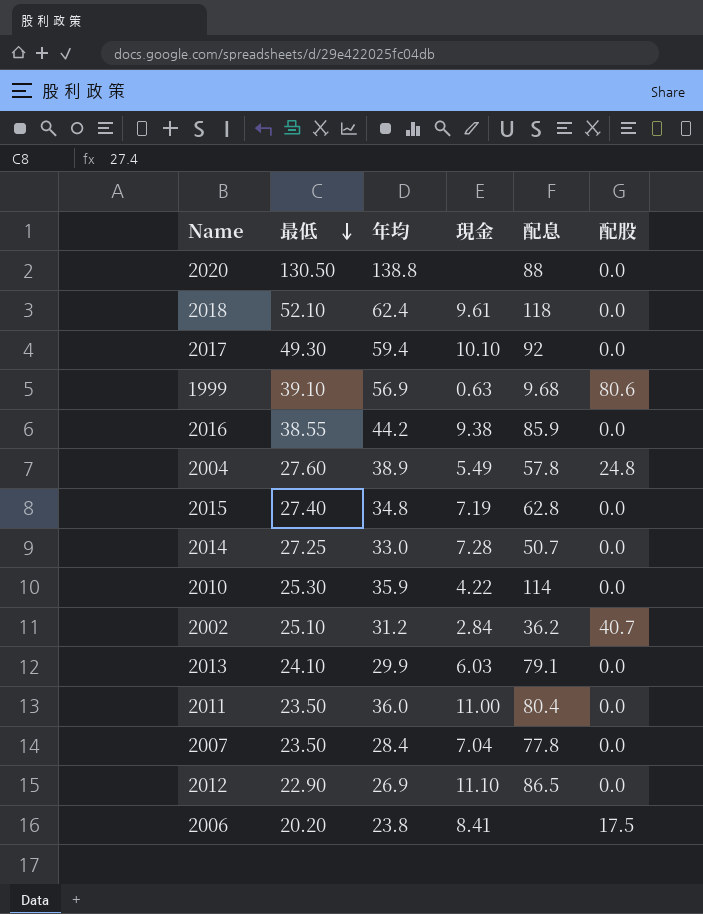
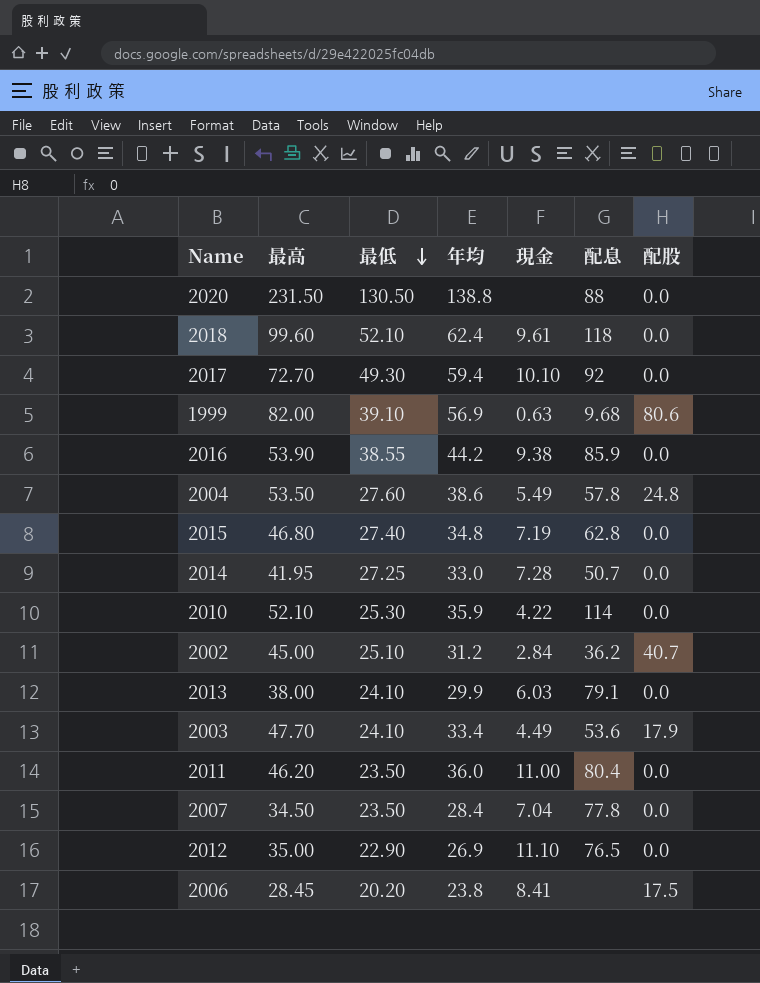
column 最高 | position: none -> 2
2004 | 年均: 38.9 -> 38.6
row 2003: none -> 47.70 | 24.10 | 33.4 | 4.49 | 53.6 | 17.9
2012 | 配息: 86.5 -> 76.5

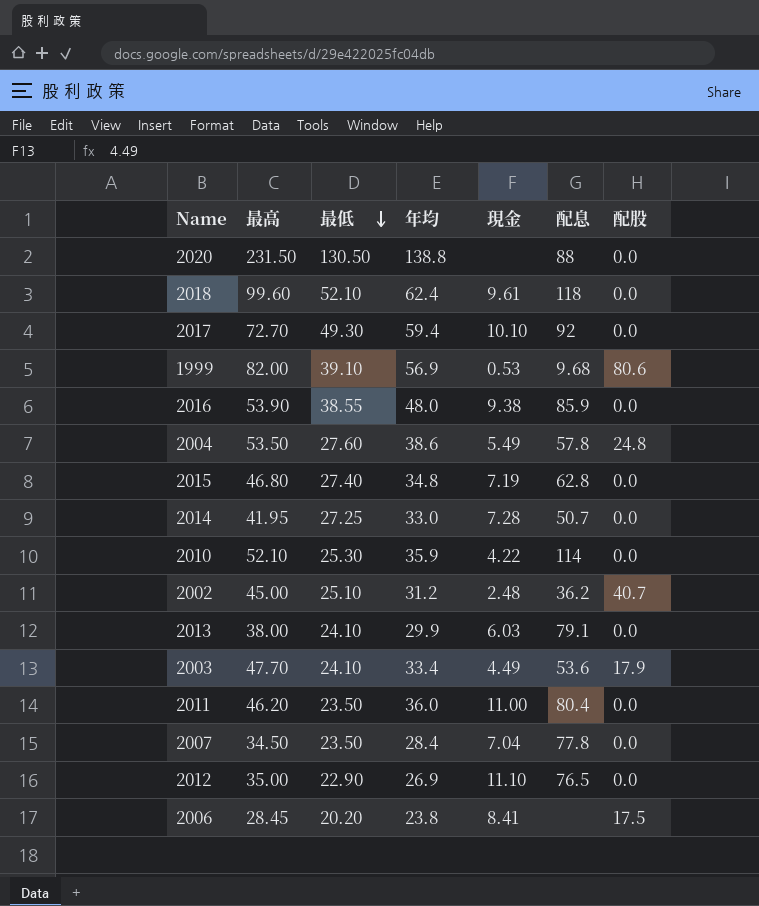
1999 | 現金: 0.63 -> 0.53
2016 | 年均: 44.2 -> 48.0
2002 | 現金: 2.84 -> 2.48

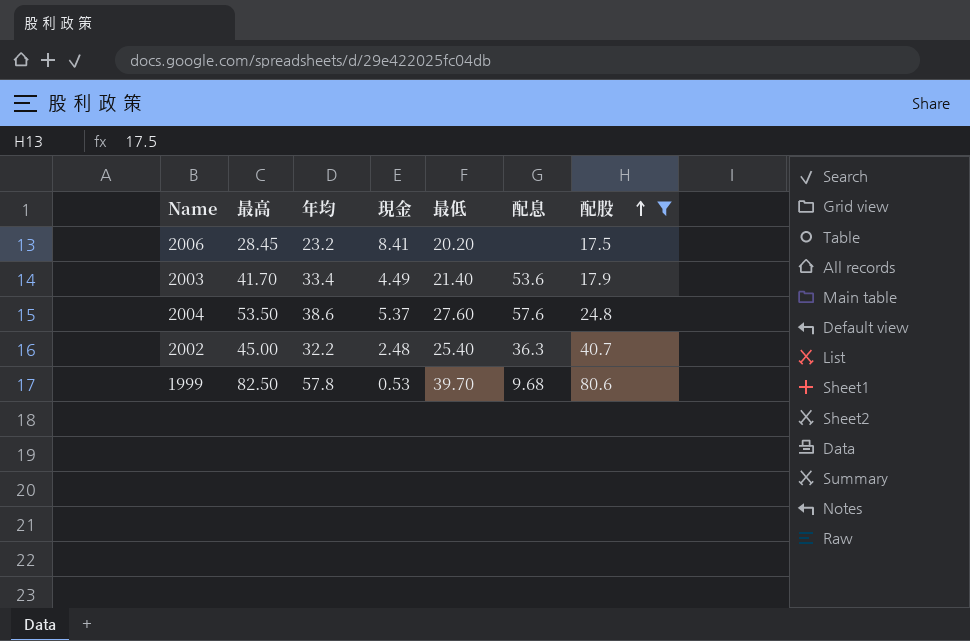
filter: none -> 配股 != 0.0
row order: 最低 descending -> 配股 ascending
column 最低 | position: 3 -> 5
2006 | 年均: 23.8 -> 23.2
2003 | 最高: 47.70 -> 41.70
2003 | 最低: 24.10 -> 21.40
2004 | 現金: 5.49 -> 5.37
2004 | 配息: 57.8 -> 57.6
2002 | 年均: 31.2 -> 32.2
2002 | 最低: 25.10 -> 25.40
2002 | 配息: 36.2 -> 36.3
1999 | 最高: 82.00 -> 82.50
1999 | 年均: 56.9 -> 57.8
1999 | 最低: 39.10 -> 39.70

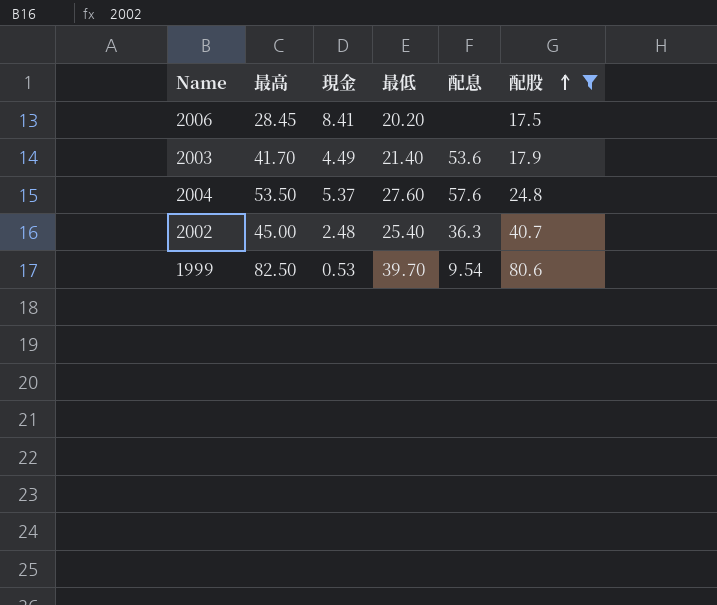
column 年均 | position: 3 -> none
1999 | 配息: 9.68 -> 9.54

